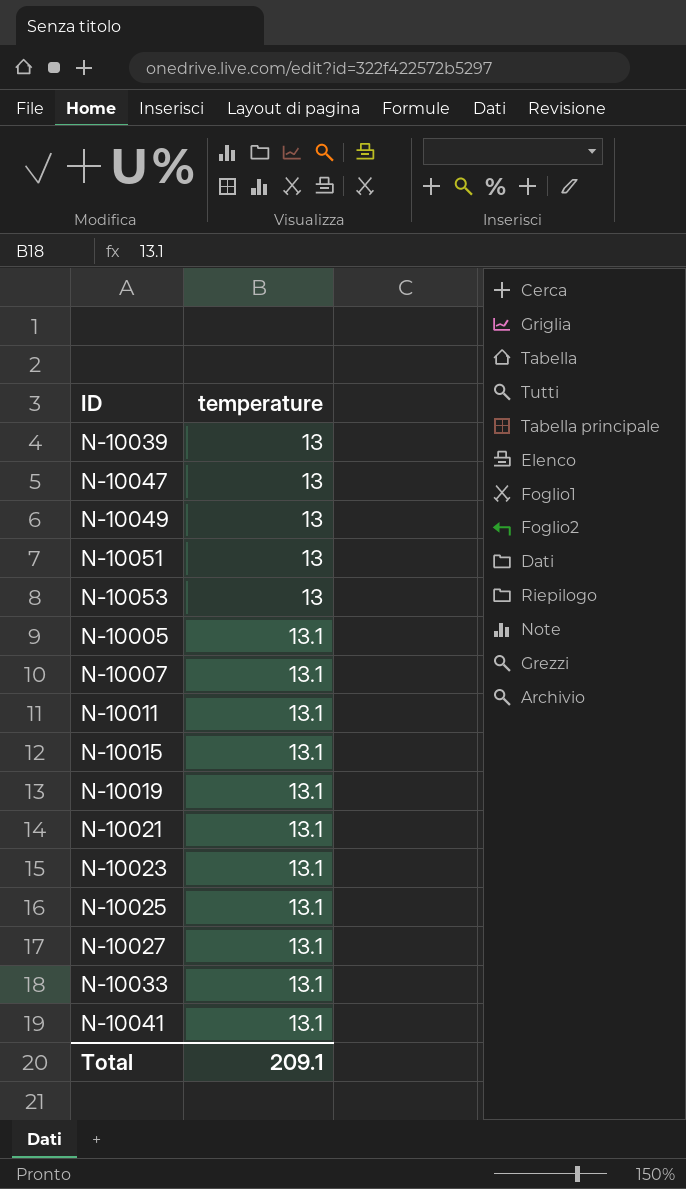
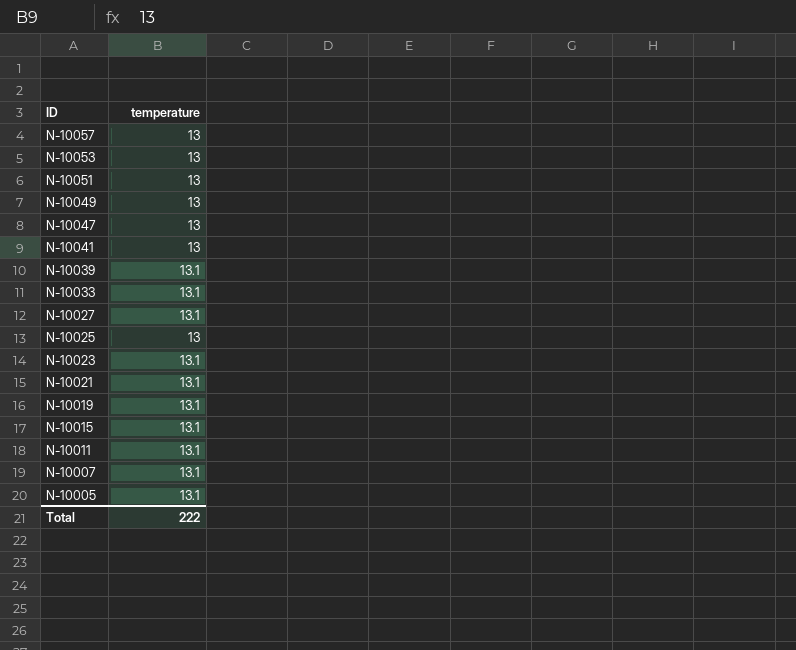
row order: temperature ascending -> ID descending
row N-10057: none -> 13
N-10041 | temperature: 13.1 -> 13
N-10039 | temperature: 13 -> 13.1
N-10025 | temperature: 13.1 -> 13
Total | temperature: 209.1 -> 222

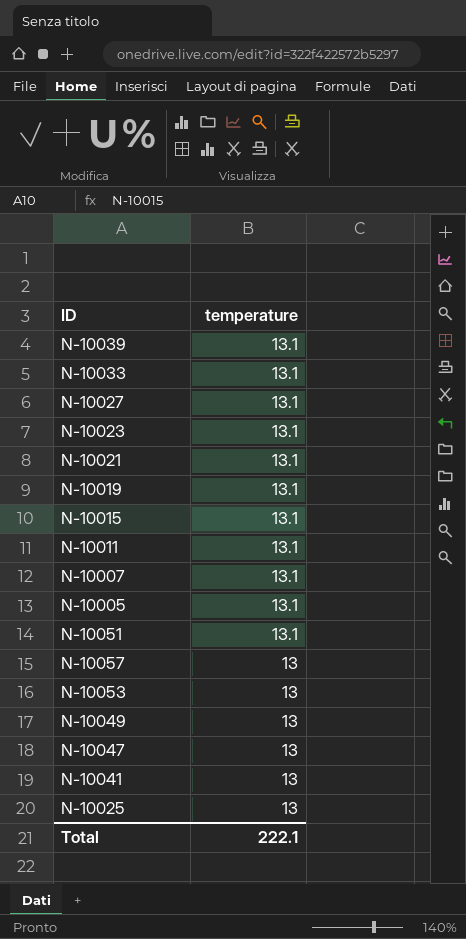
row order: ID descending -> temperature descending
N-10051 | temperature: 13 -> 13.1
Total | temperature: 222 -> 222.1

